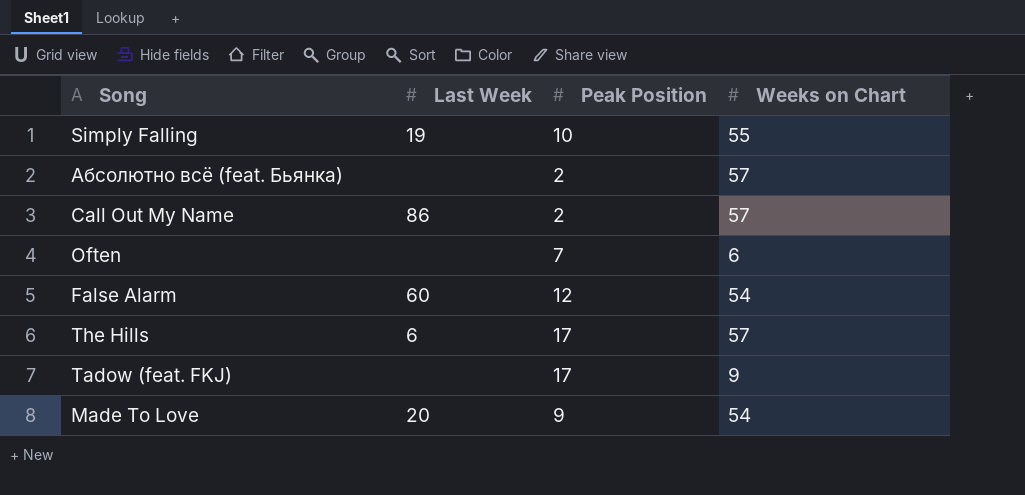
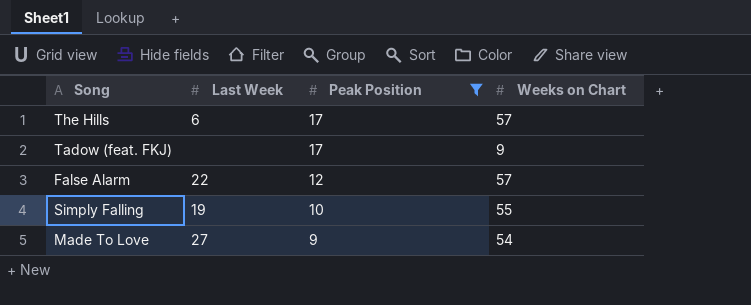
filter: none -> Peak Position >= 9
row order: none -> Peak Position descending
False Alarm | Last Week: 60 -> 22
False Alarm | Weeks on Chart: 54 -> 57
Made To Love | Last Week: 20 -> 27

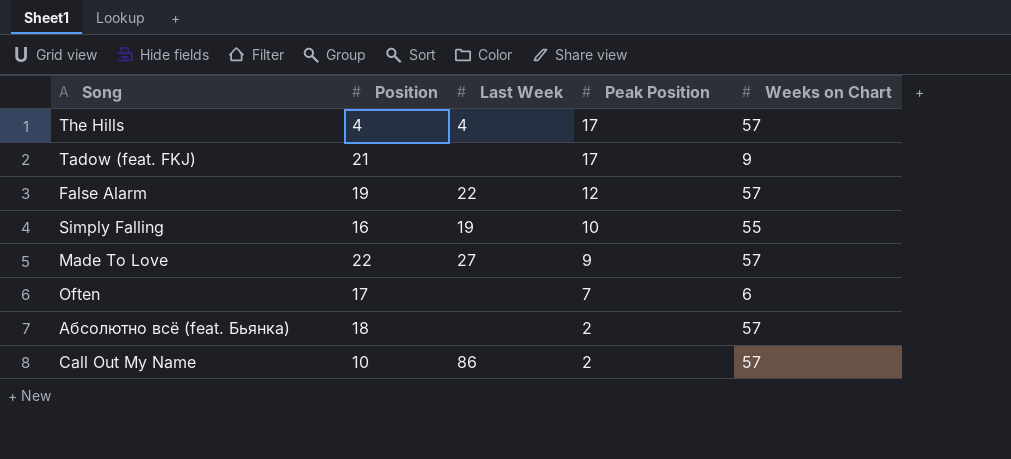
filter: Peak Position >= 9 -> none
column Position | position: none -> 2
The Hills | Last Week: 6 -> 4
Made To Love | Weeks on Chart: 54 -> 57

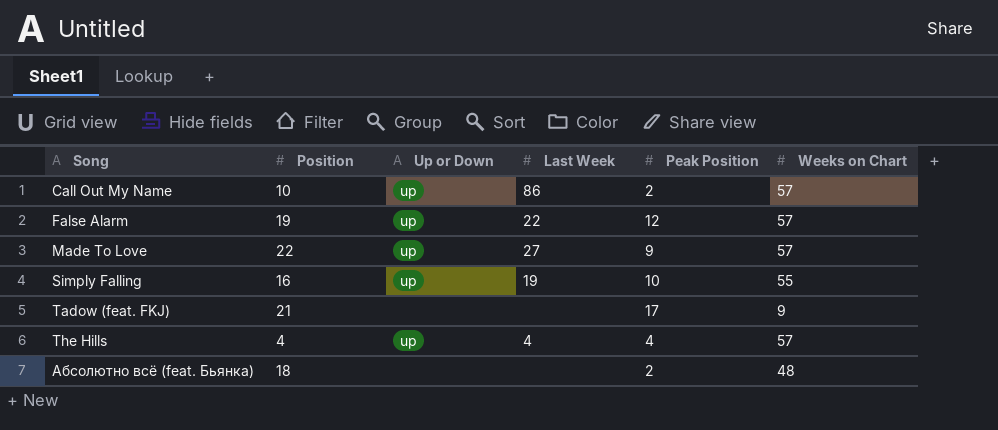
row order: Peak Position descending -> Song ascending
column Up or Down | position: none -> 3
row Often: 17 | none | 7 | 6 -> none
The Hills | Peak Position: 17 -> 4
Абсолютно всё (feat. Бьянка) | Weeks on Chart: 57 -> 48

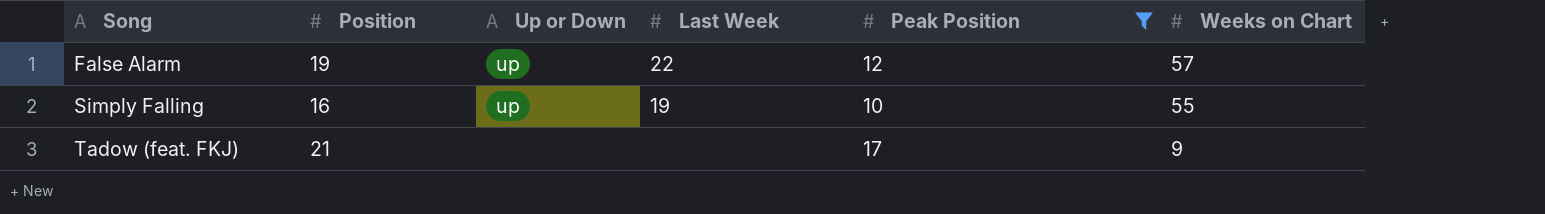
filter: none -> Peak Position >= 10

